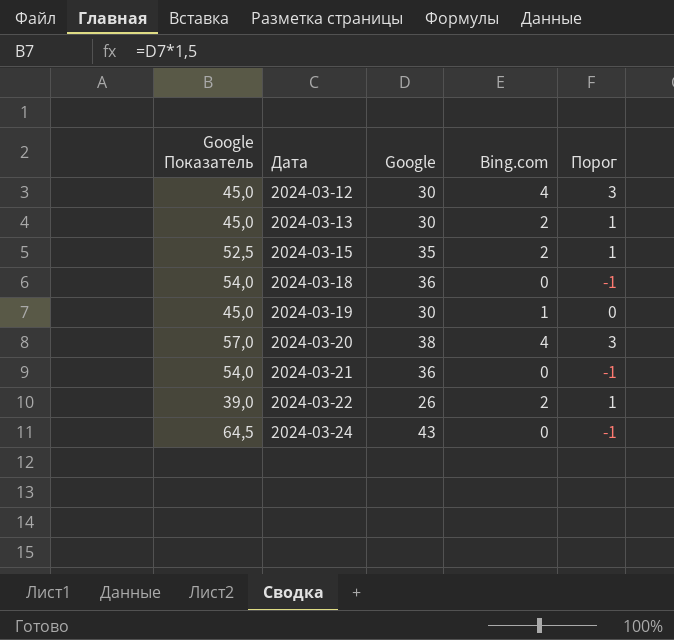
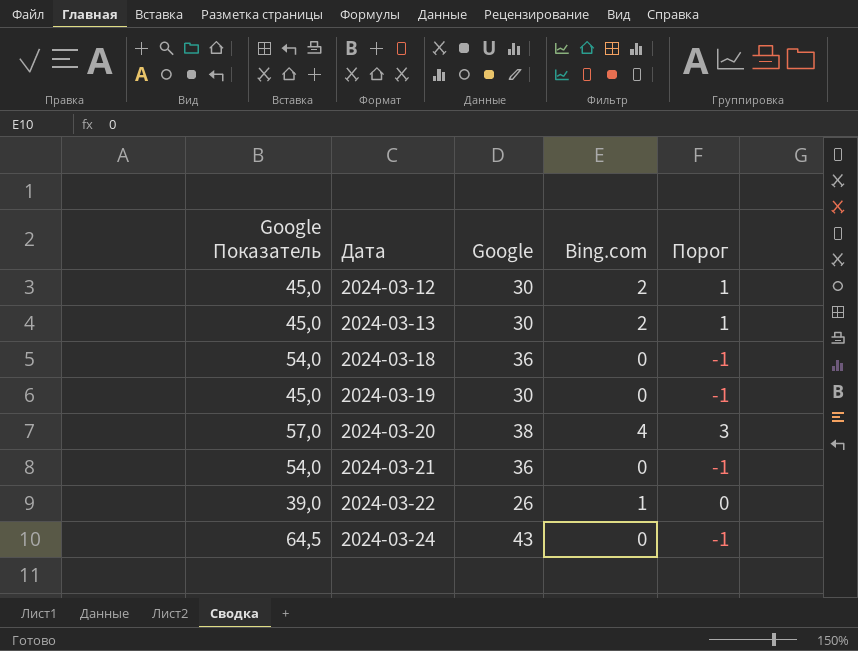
row 2024-03-15: 52,5 | 35 | 2 | 1 -> none
2024-03-12 | Bing.com: 4 -> 2
2024-03-12 | Порог: 3 -> 1
2024-03-19 | Bing.com: 1 -> 0
2024-03-19 | Порог: 0 -> -1
2024-03-22 | Bing.com: 2 -> 1
2024-03-22 | Порог: 1 -> 0

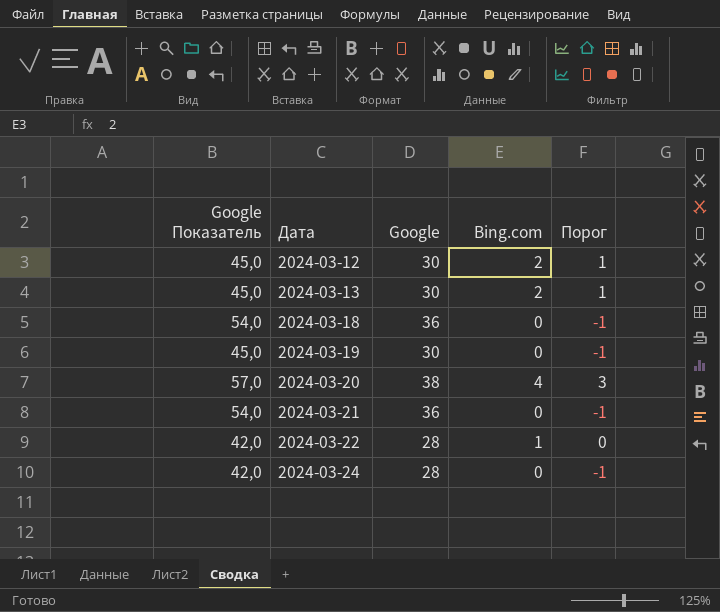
2024-03-22 | Google Показатель: 39,0 -> 42,0
2024-03-22 | Google: 26 -> 28
2024-03-24 | Google Показатель: 64,5 -> 42,0
2024-03-24 | Google: 43 -> 28

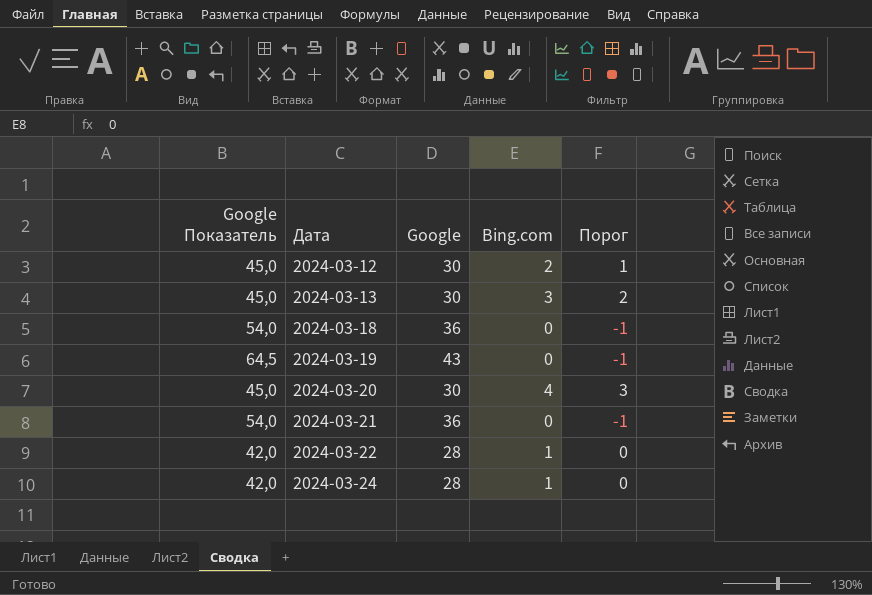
2024-03-13 | Bing.com: 2 -> 3
2024-03-13 | Порог: 1 -> 2
2024-03-19 | Google Показатель: 45,0 -> 64,5
2024-03-19 | Google: 30 -> 43
2024-03-20 | Google Показатель: 57,0 -> 45,0
2024-03-20 | Google: 38 -> 30
2024-03-24 | Bing.com: 0 -> 1
2024-03-24 | Порог: -1 -> 0

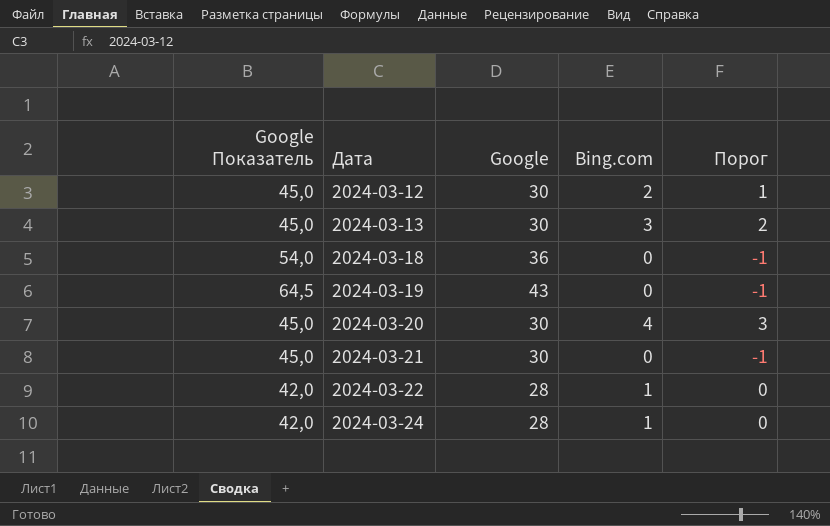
2024-03-21 | Google Показатель: 54,0 -> 45,0
2024-03-21 | Google: 36 -> 30

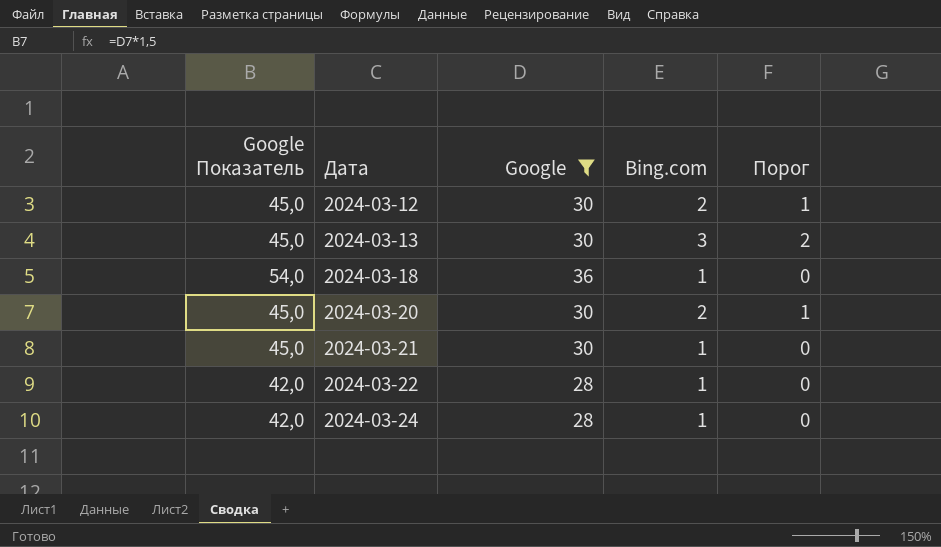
filter: none -> Google != 43
2024-03-18 | Bing.com: 0 -> 1
2024-03-18 | Порог: -1 -> 0
2024-03-20 | Bing.com: 4 -> 2
2024-03-20 | Порог: 3 -> 1
2024-03-21 | Bing.com: 0 -> 1
2024-03-21 | Порог: -1 -> 0

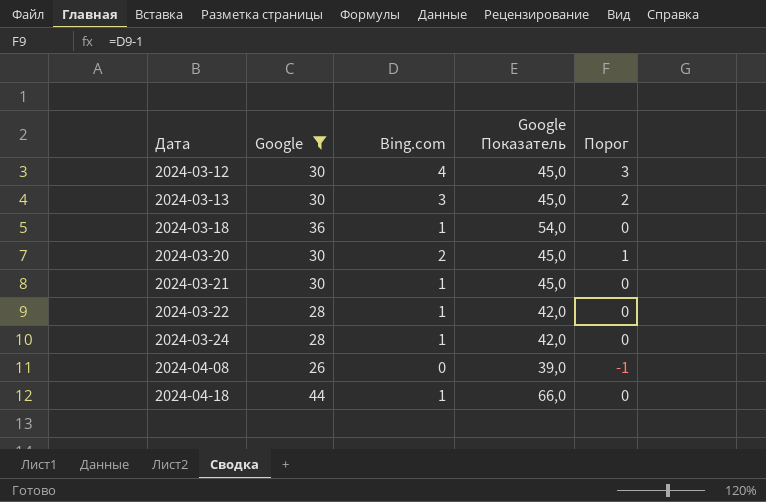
column Google Показатель | position: 1 -> 4
2024-03-12 | Bing.com: 2 -> 4
2024-03-12 | Порог: 1 -> 3
row 2024-04-08: none -> 26 | 0 | 39,0 | -1
row 2024-04-18: none -> 44 | 1 | 66,0 | 0

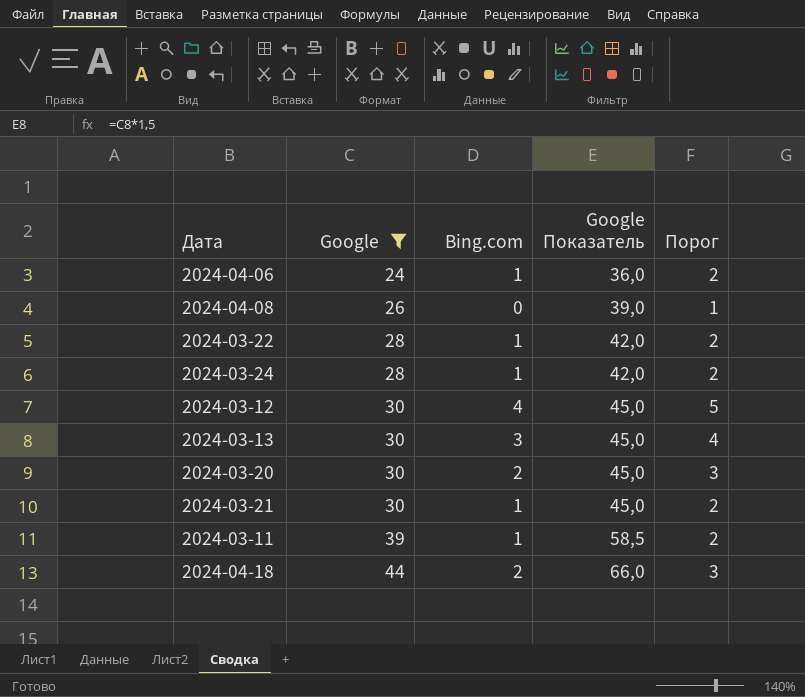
row order: Дата ascending -> Google ascending
column Порог | formula: [Bing.com] - 1 -> [Bing.com] + 1
row 2024-03-18: 36 | 1 | 54,0 | 0 -> none
row 2024-04-06: none -> 24 | 1 | 36,0 | 2
row 2024-03-11: none -> 39 | 1 | 58,5 | 2
2024-04-18 | Bing.com: 1 -> 2

